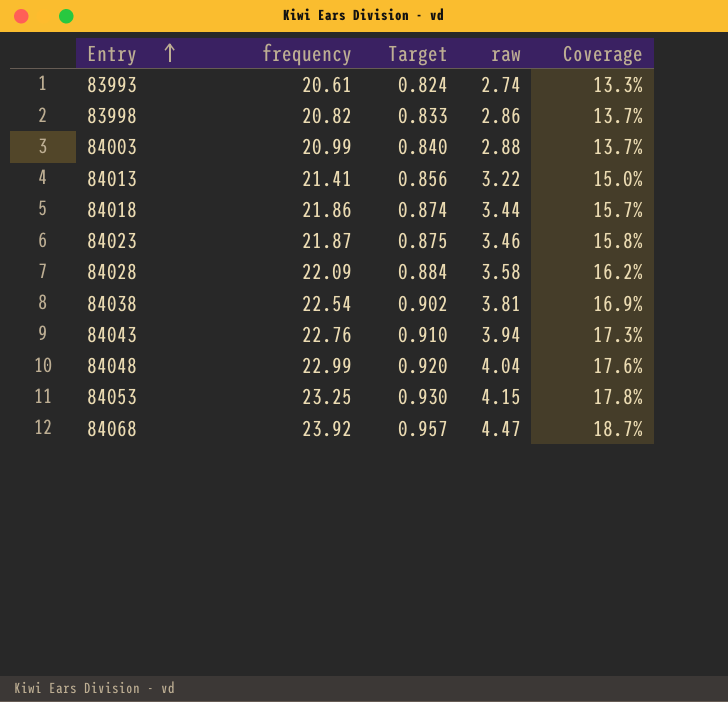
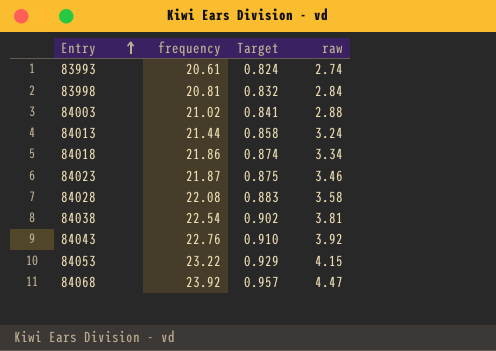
column Coverage | formula: [raw] / [frequency] -> none
row 84048: 22.99 | 0.920 | 4.04 | 17.6% -> none
83998 | frequency: 20.82 -> 20.81
83998 | Target: 0.833 -> 0.832
83998 | raw: 2.86 -> 2.84
84003 | frequency: 20.99 -> 21.02
84003 | Target: 0.840 -> 0.841
84013 | frequency: 21.41 -> 21.44
84013 | Target: 0.856 -> 0.858
84013 | raw: 3.22 -> 3.24
84018 | raw: 3.44 -> 3.34
84028 | frequency: 22.09 -> 22.08
84028 | Target: 0.884 -> 0.883
84043 | raw: 3.94 -> 3.92
84053 | frequency: 23.25 -> 23.22
84053 | Target: 0.930 -> 0.929

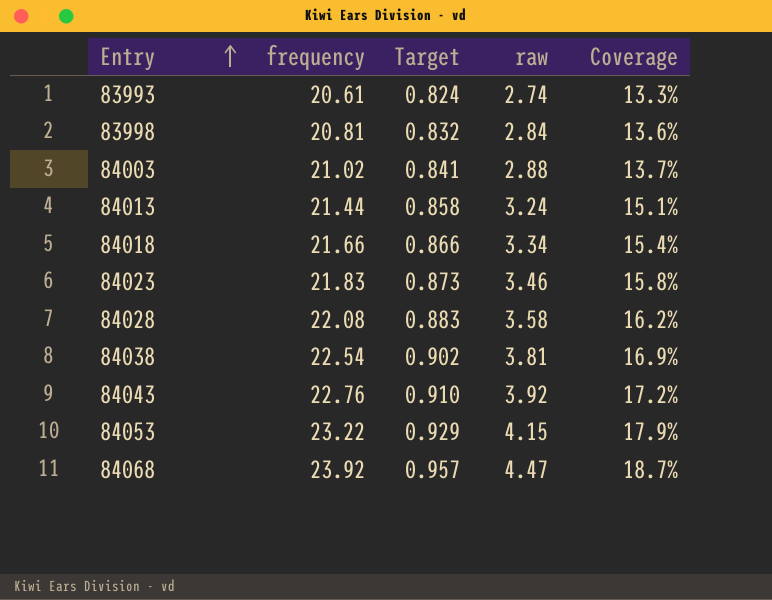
column Coverage | formula: none -> [raw] / [frequency]
84018 | frequency: 21.86 -> 21.66
84018 | Target: 0.874 -> 0.866
84023 | frequency: 21.87 -> 21.83
84023 | Target: 0.875 -> 0.873

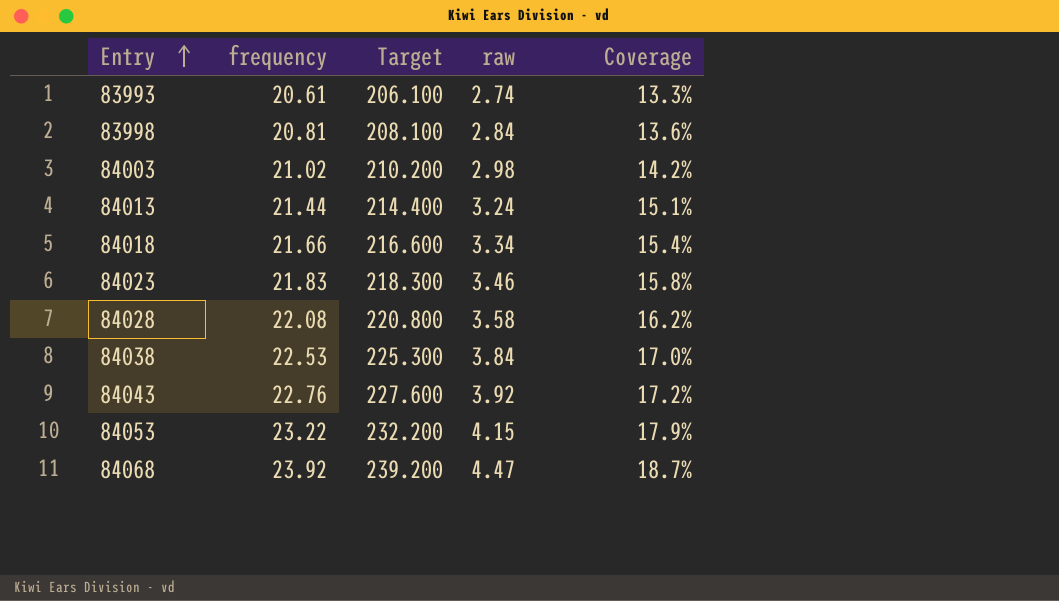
column Target | formula: [frequency] * 0.04 -> [frequency] * 10
84003 | raw: 2.88 -> 2.98
84003 | Coverage: 13.7% -> 14.2%
84038 | frequency: 22.54 -> 22.53
84038 | raw: 3.81 -> 3.84
84038 | Coverage: 16.9% -> 17.0%

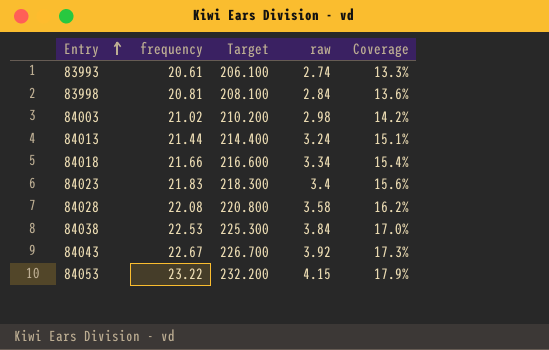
row 84068: 23.92 | 239.200 | 4.47 | 18.7% -> none
84023 | raw: 3.46 -> 3.4
84023 | Coverage: 15.8% -> 15.6%
84043 | frequency: 22.76 -> 22.67
84043 | Target: 227.600 -> 226.700
84043 | Coverage: 17.2% -> 17.3%

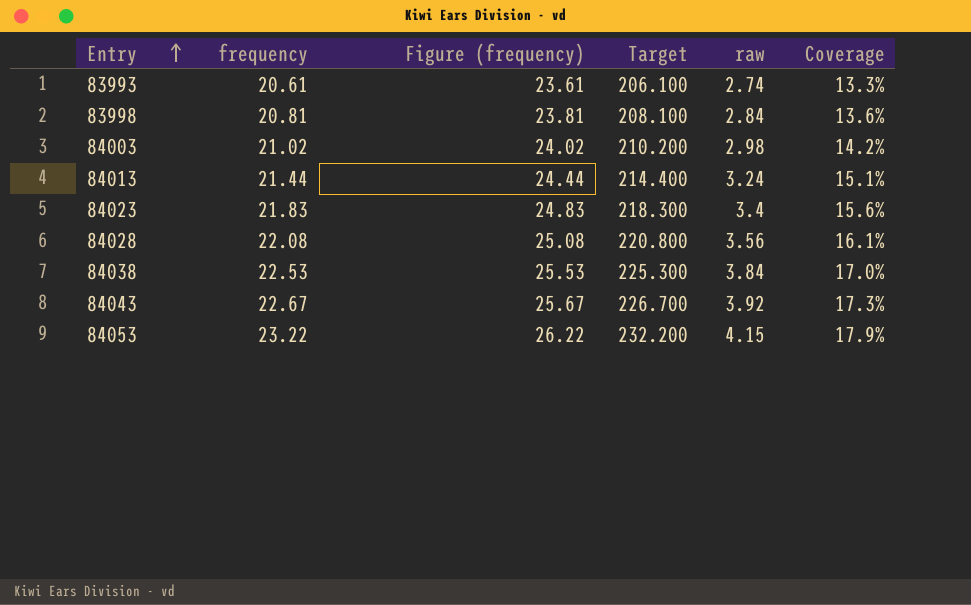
column Figure (frequency) | formula: none -> [frequency] + 3
row 84018: 21.66 | 216.600 | 3.34 | 15.4% -> none
84028 | raw: 3.58 -> 3.56
84028 | Coverage: 16.2% -> 16.1%

